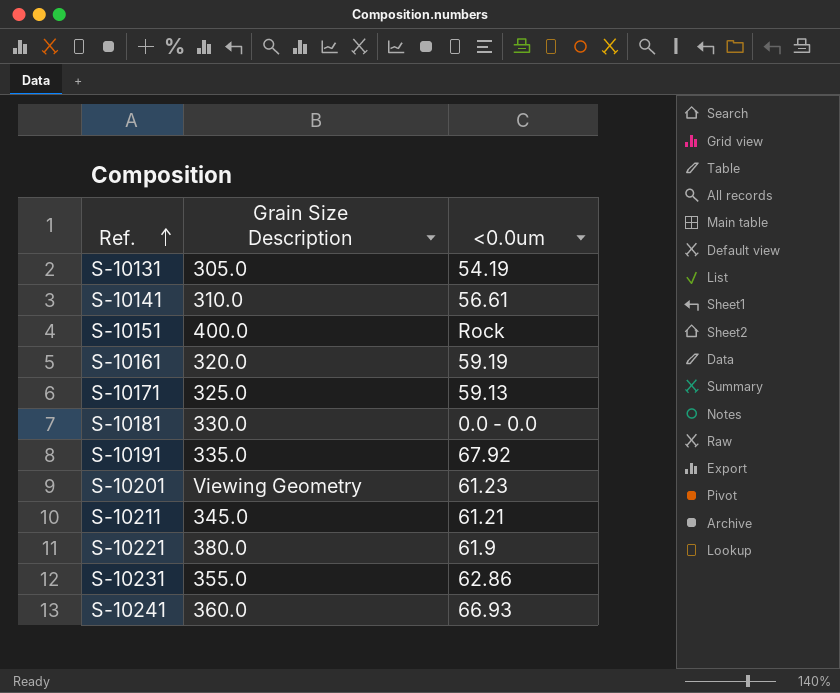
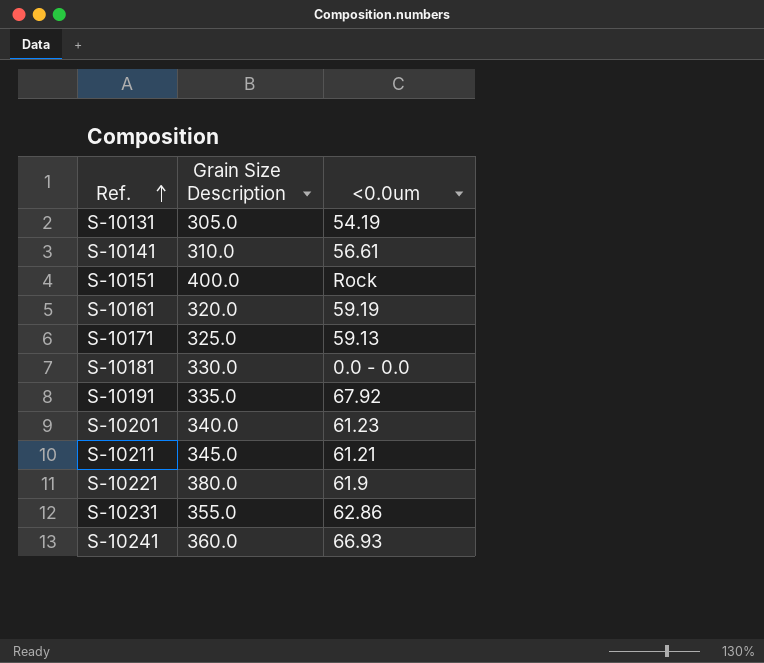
S-10201 | Grain Size Description: Viewing Geometry -> 340.0

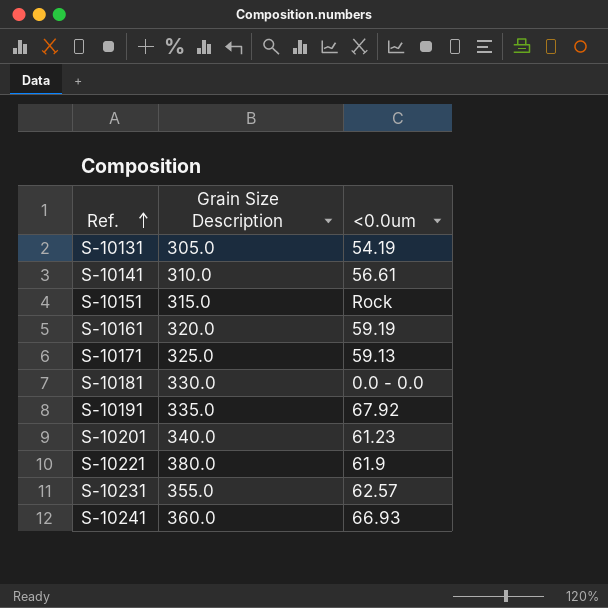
row S-10211: 345.0 | 61.21 -> none
S-10151 | Grain Size Description: 400.0 -> 315.0
S-10231 | <0.0um: 62.86 -> 62.57

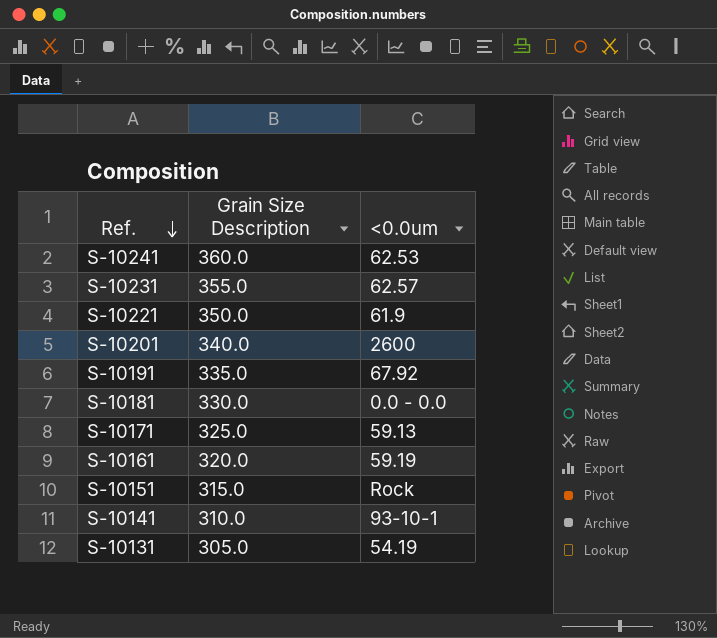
row order: Ref. ascending -> Ref. descending
S-10241 | <0.0um: 66.93 -> 62.53
S-10221 | Grain Size Description: 380.0 -> 350.0
S-10201 | <0.0um: 61.23 -> 2600
S-10141 | <0.0um: 56.61 -> 93-10-1

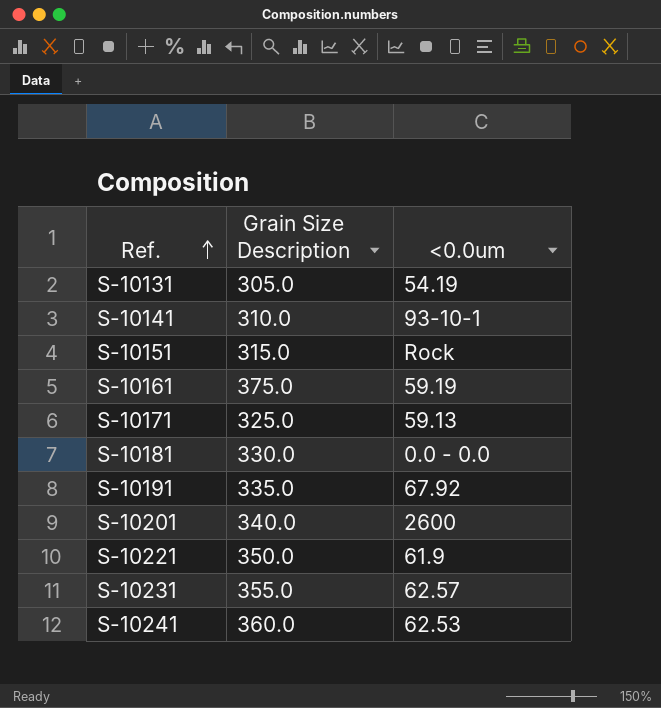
row order: Ref. descending -> Ref. ascending
S-10161 | Grain Size Description: 320.0 -> 375.0

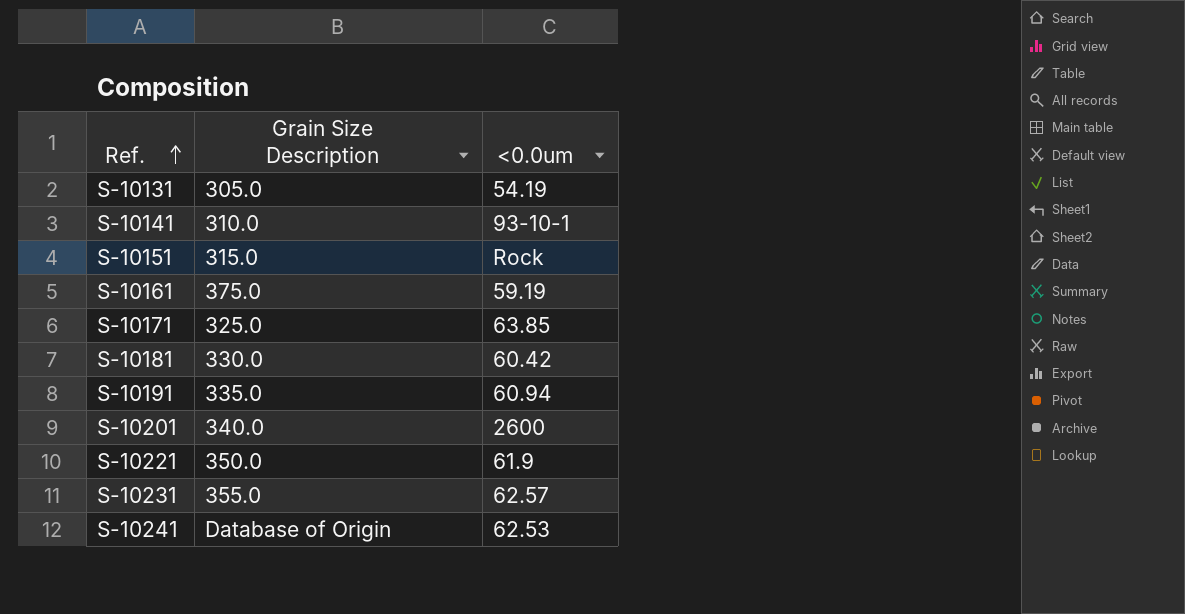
S-10171 | <0.0um: 59.13 -> 63.85
S-10181 | <0.0um: 0.0 - 0.0 -> 60.42
S-10191 | <0.0um: 67.92 -> 60.94
S-10241 | Grain Size Description: 360.0 -> Database of Origin

